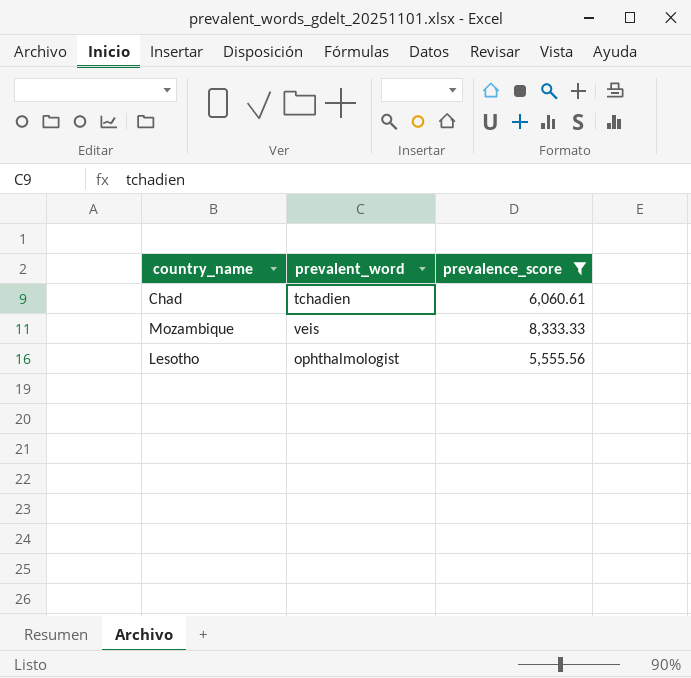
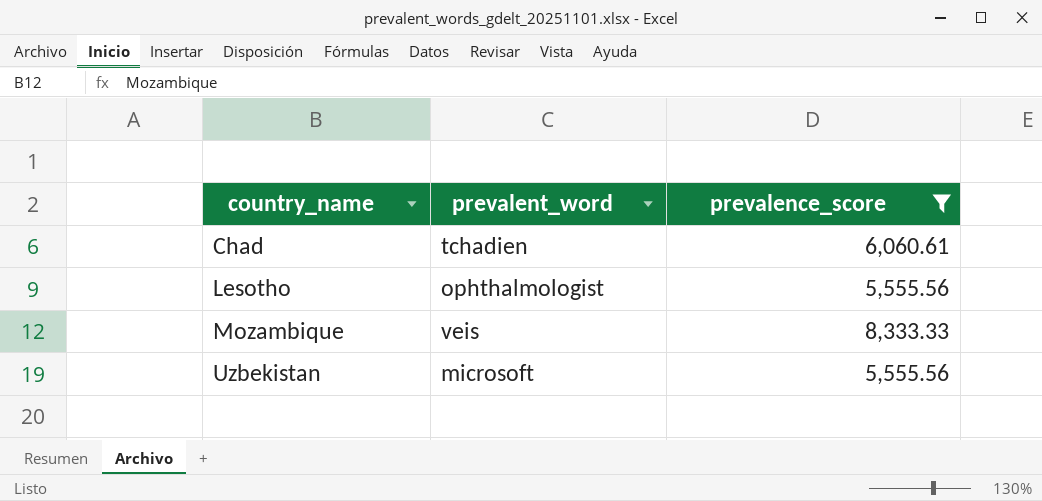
row order: none -> country_name ascending
row Uzbekistan: none -> microsoft | 5,555.56

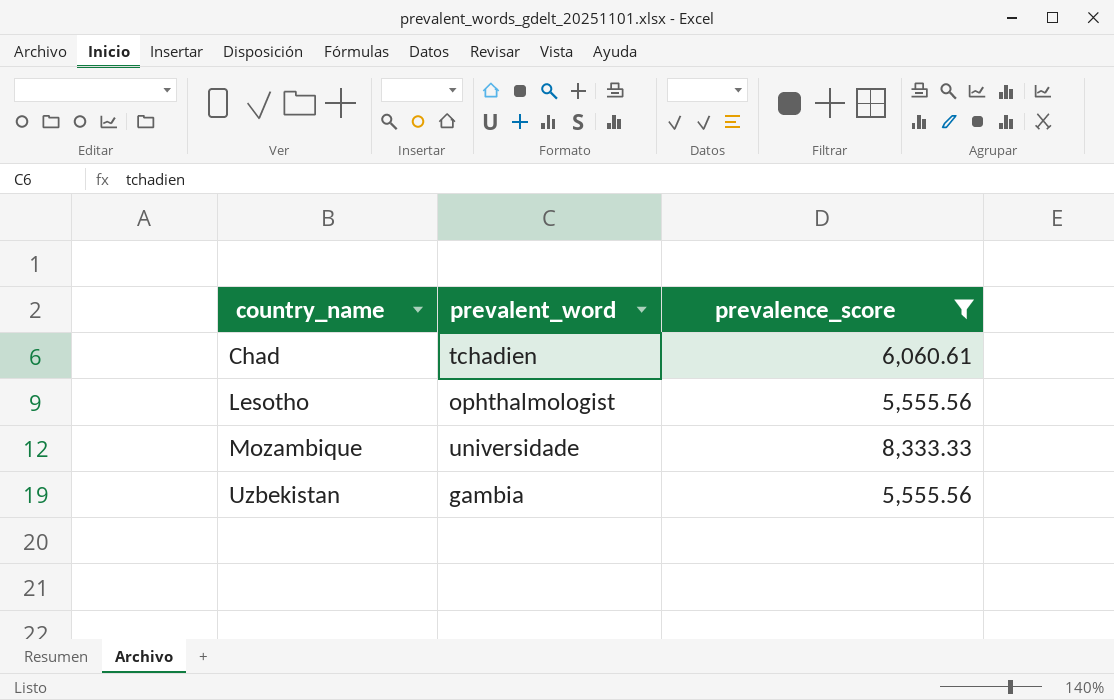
Mozambique | prevalent_word: veis -> universidade
Uzbekistan | prevalent_word: microsoft -> gambia

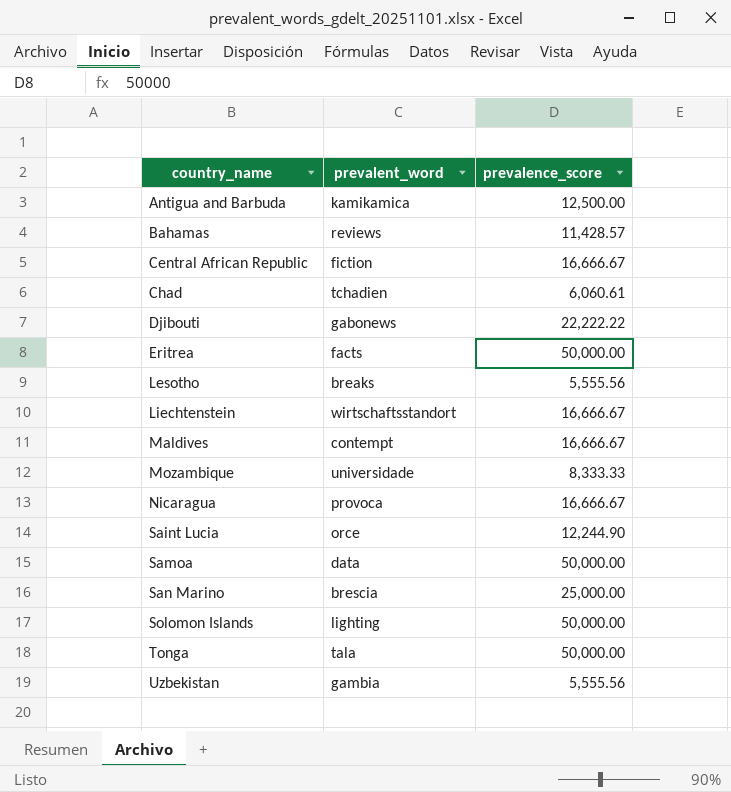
filter: prevalence_score <= 8,333.33 -> none
Lesotho | prevalent_word: ophthalmologist -> breaks

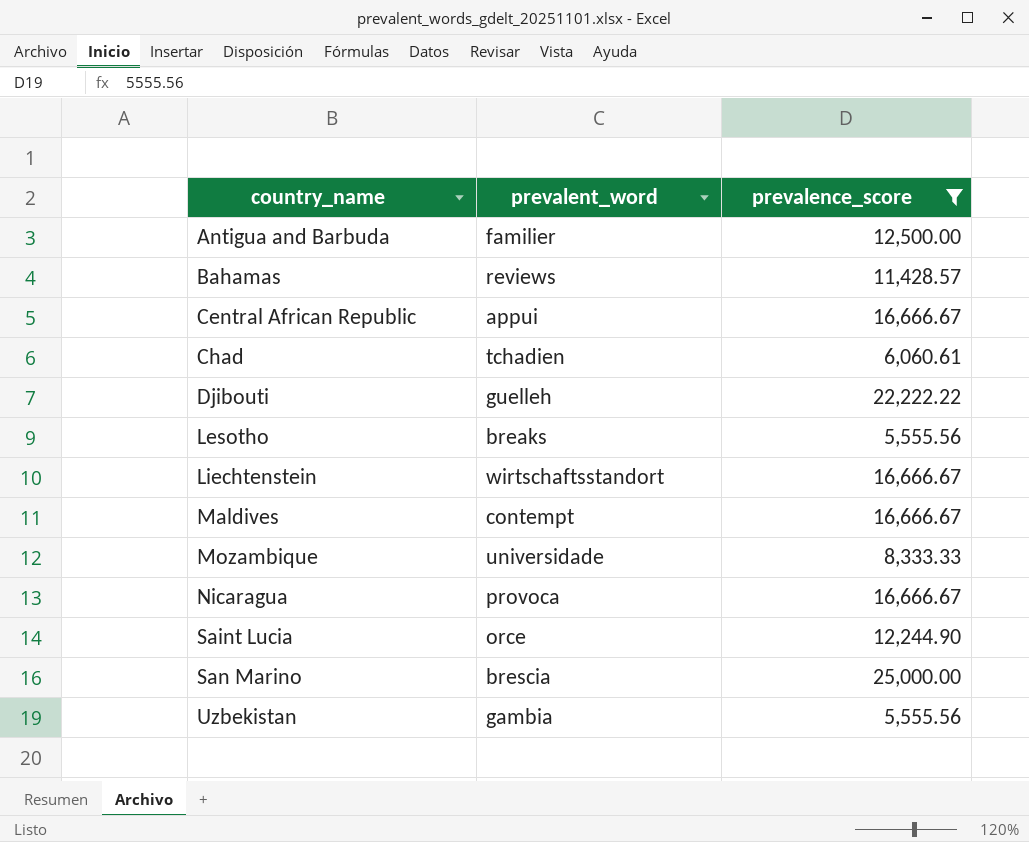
filter: none -> prevalence_score != 50,000.00
Antigua and Barbuda | prevalent_word: kamikamica -> familier
Central African Republic | prevalent_word: fiction -> appui
Djibouti | prevalent_word: gabonews -> guelleh

